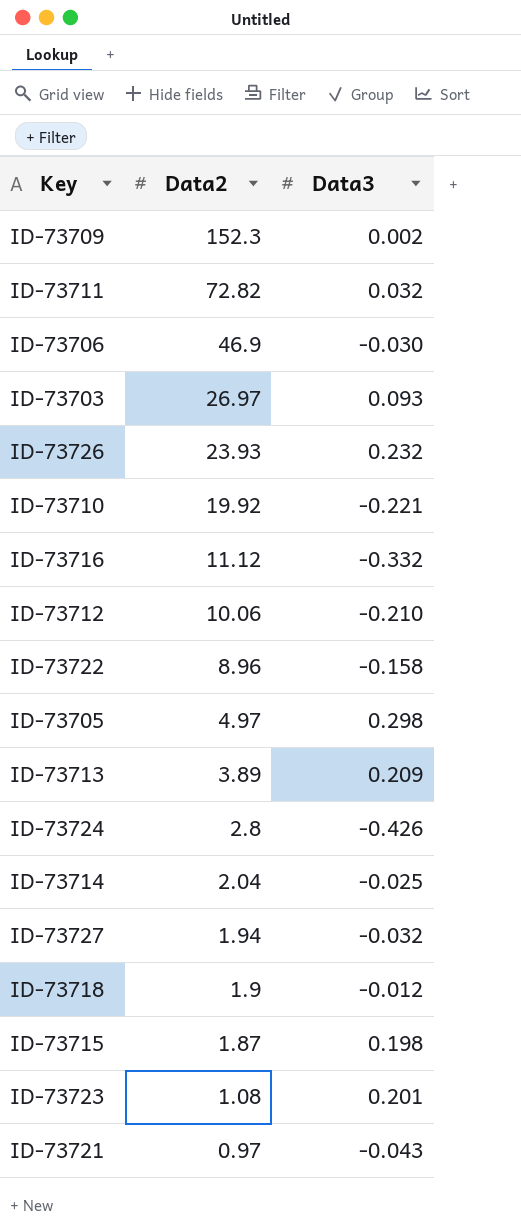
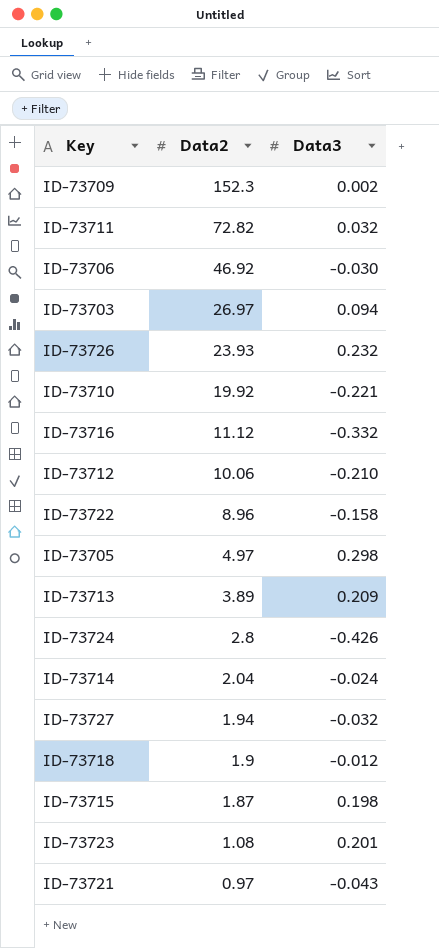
ID-73706 | Data2: 46.9 -> 46.92
ID-73703 | Data3: 0.093 -> 0.094
ID-73714 | Data3: -0.025 -> -0.024

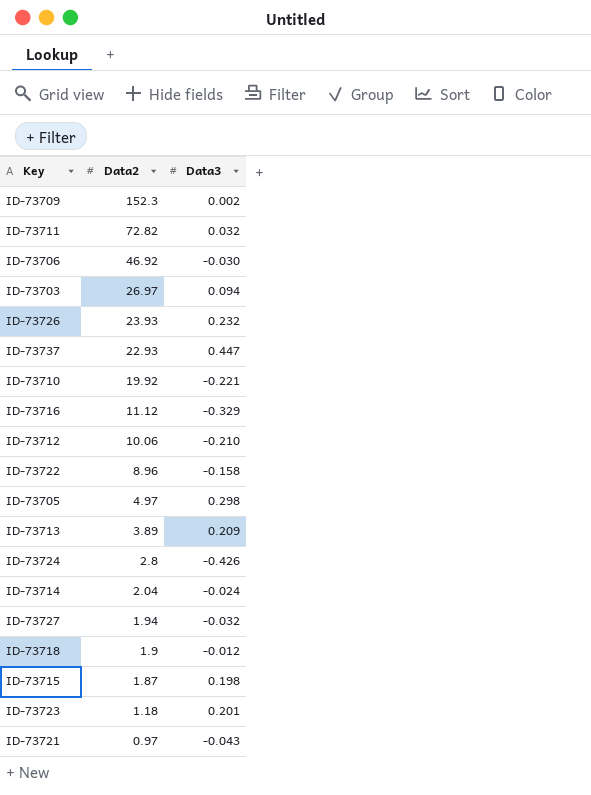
row ID-73737: none -> 22.93 | 0.447
ID-73716 | Data3: -0.332 -> -0.329
ID-73723 | Data2: 1.08 -> 1.18

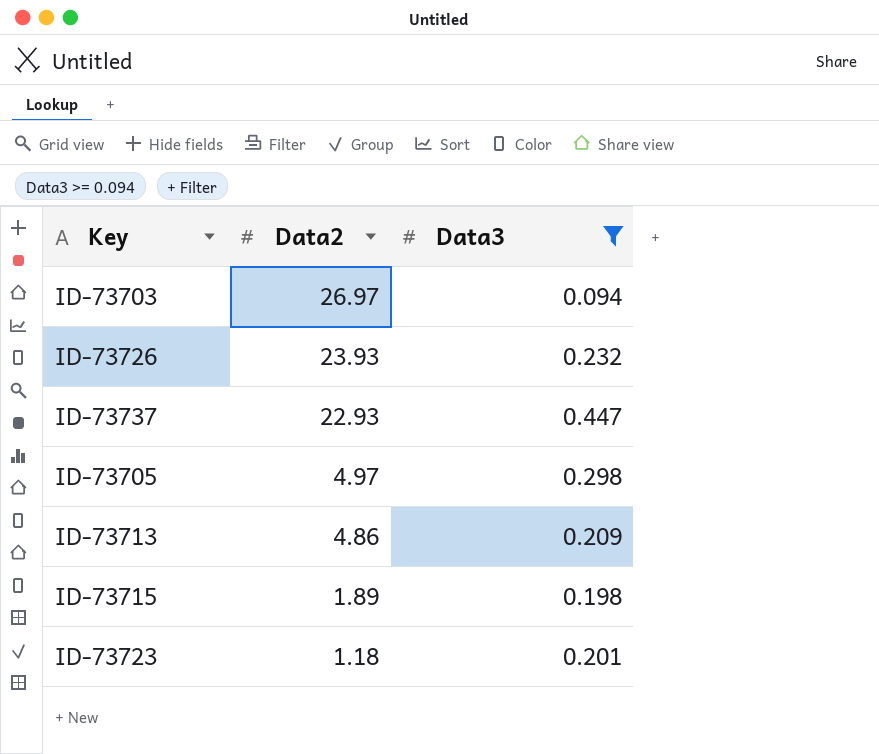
filter: none -> Data3 >= 0.094
ID-73713 | Data2: 3.89 -> 4.86
ID-73715 | Data2: 1.87 -> 1.89

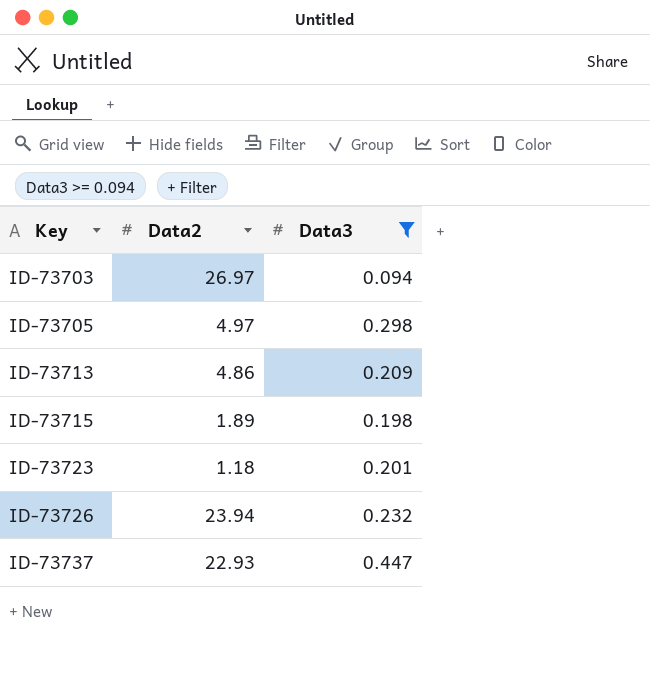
row order: Data2 descending -> Key ascending
ID-73726 | Data2: 23.93 -> 23.94

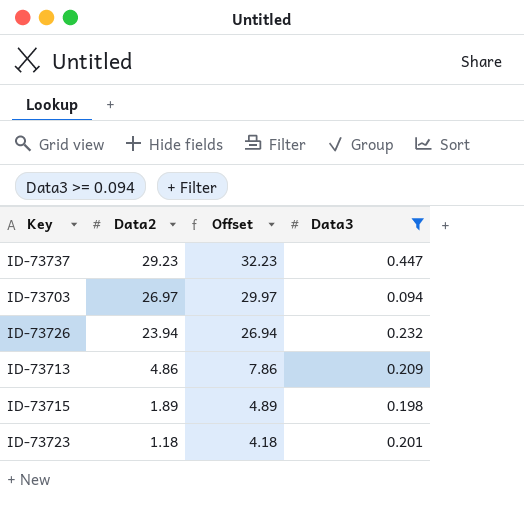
row order: Key ascending -> Data2 descending
column Offset | formula: none -> [Data2] + 3
row ID-73705: 4.97 | 0.298 -> none
ID-73737 | Data2: 22.93 -> 29.23

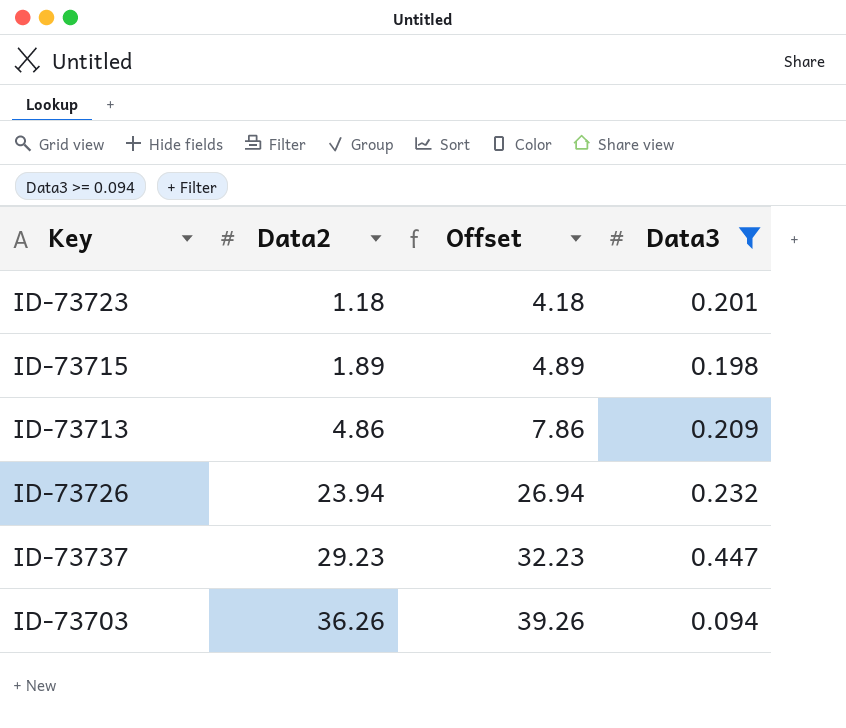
row order: Data2 descending -> Data2 ascending
ID-73703 | Data2: 26.97 -> 36.26
ID-73703 | Offset: 29.97 -> 39.26

